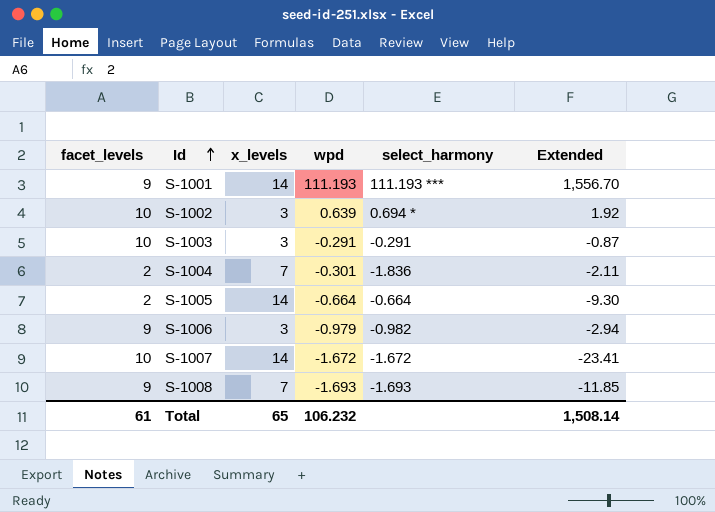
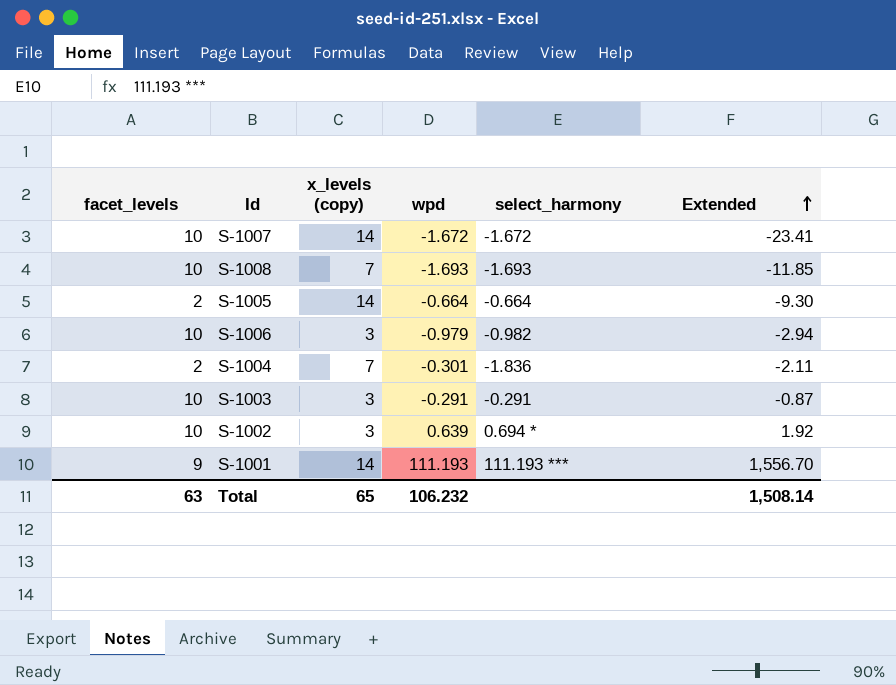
row order: Id ascending -> Extended ascending
column name: x_levels -> x_levels (copy)
S-1008 | facet_levels: 9 -> 10
S-1006 | facet_levels: 9 -> 10
Total | facet_levels: 61 -> 63

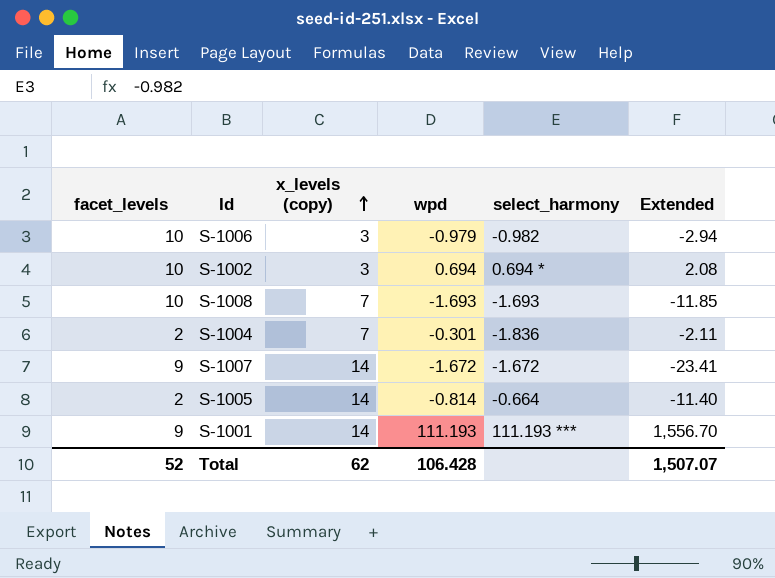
row order: Extended ascending -> x_levels (copy) ascending
row S-1003: 10 | 3 | -0.291 | -0.291 | -0.87 -> none
S-1002 | wpd: 0.639 -> 0.694
S-1002 | Extended: 1.92 -> 2.08
S-1007 | facet_levels: 10 -> 9
S-1005 | wpd: -0.664 -> -0.814
S-1005 | Extended: -9.30 -> -11.40
Total | facet_levels: 63 -> 52
Total | x_levels (copy): 65 -> 62
Total | wpd: 106.232 -> 106.428
Total | Extended: 1,508.14 -> 1,507.07

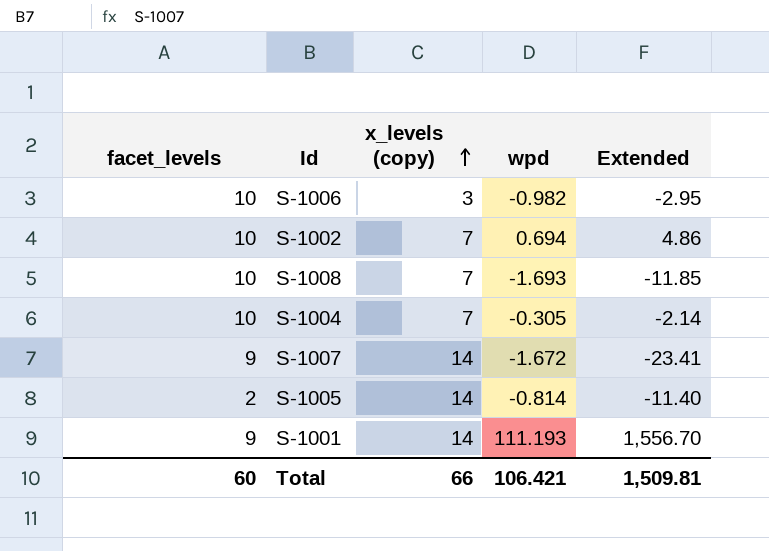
column select_harmony | position: 5 -> none
S-1006 | wpd: -0.979 -> -0.982
S-1006 | Extended: -2.94 -> -2.95
S-1002 | x_levels (copy): 3 -> 7
S-1002 | Extended: 2.08 -> 4.86
S-1004 | facet_levels: 2 -> 10
S-1004 | wpd: -0.301 -> -0.305
S-1004 | Extended: -2.11 -> -2.14
Total | facet_levels: 52 -> 60
Total | x_levels (copy): 62 -> 66
Total | wpd: 106.428 -> 106.421
Total | Extended: 1,507.07 -> 1,509.81

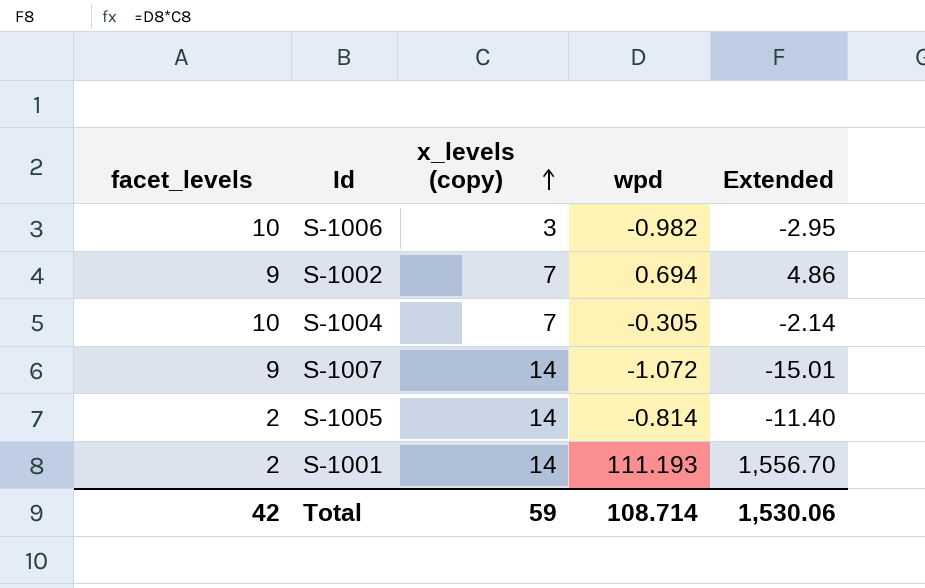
row S-1008: 10 | 7 | -1.693 | -11.85 -> none
S-1002 | facet_levels: 10 -> 9
S-1007 | wpd: -1.672 -> -1.072
S-1007 | Extended: -23.41 -> -15.01
S-1001 | facet_levels: 9 -> 2
Total | facet_levels: 60 -> 42
Total | x_levels (copy): 66 -> 59
Total | wpd: 106.421 -> 108.714
Total | Extended: 1,509.81 -> 1,530.06

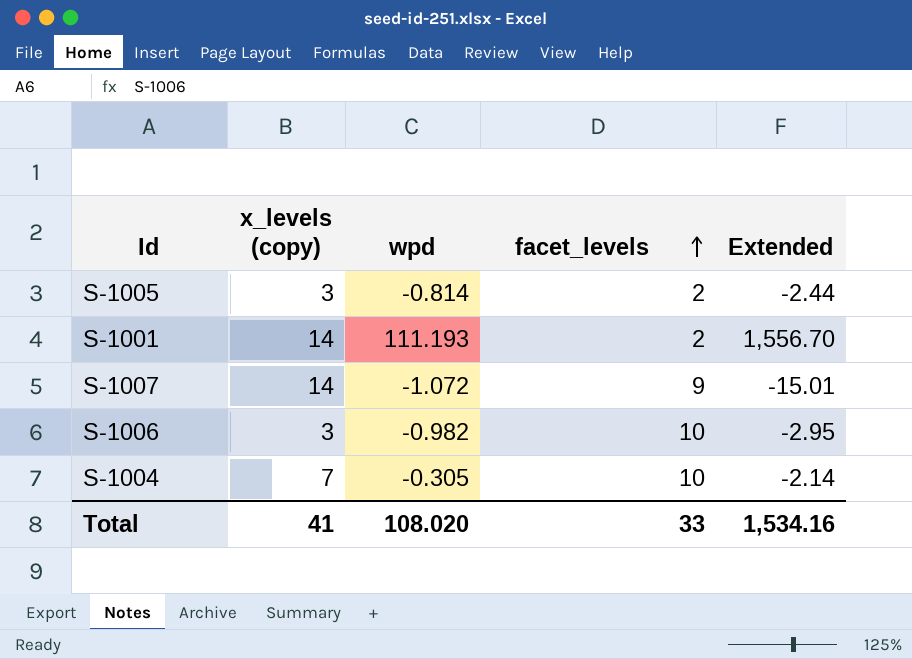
row order: x_levels (copy) ascending -> facet_levels ascending
column facet_levels | position: 1 -> 4
row S-1002: 9 | 7 | 0.694 | 4.86 -> none
S-1005 | x_levels (copy): 14 -> 3
S-1005 | Extended: -11.40 -> -2.44
Total | x_levels (copy): 59 -> 41
Total | wpd: 108.714 -> 108.020
Total | facet_levels: 42 -> 33
Total | Extended: 1,530.06 -> 1,534.16

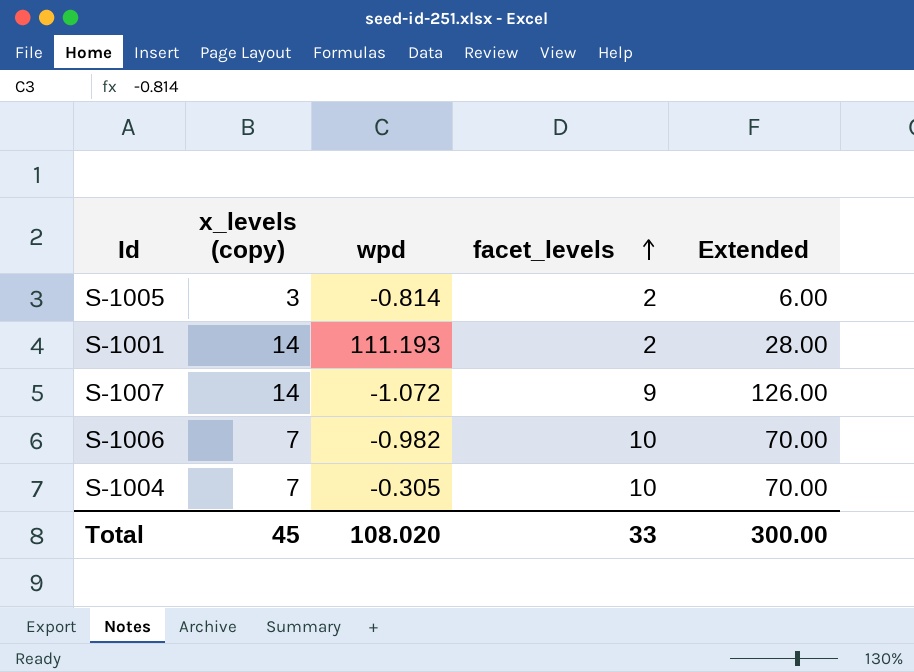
column Extended | formula: [x_levels (copy)] * [wpd] -> [x_levels (copy)] * [facet_levels]
S-1006 | x_levels (copy): 3 -> 7
Total | x_levels (copy): 41 -> 45
Total | Extended: 1,534.16 -> 300.00

